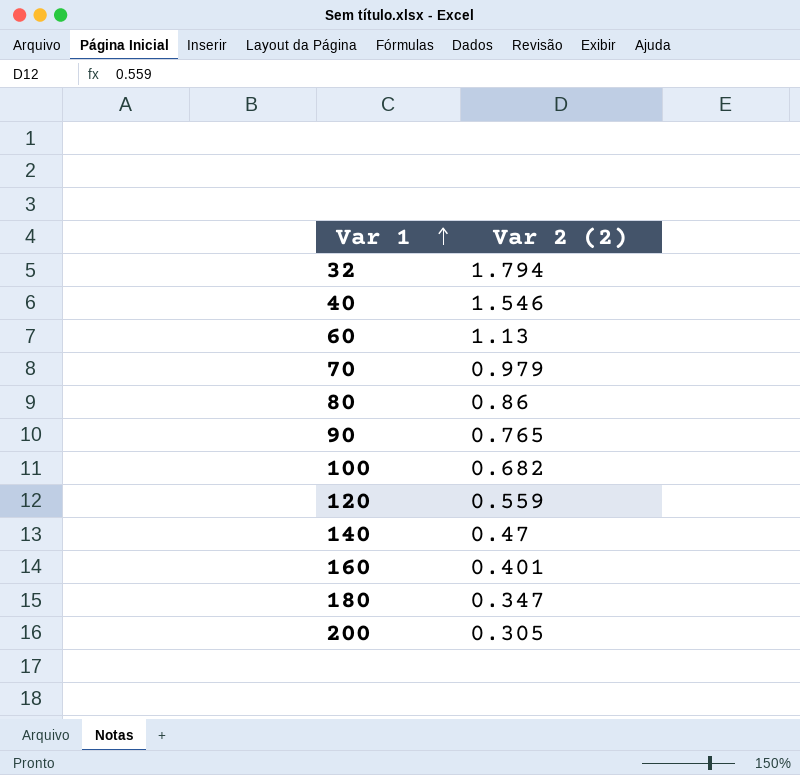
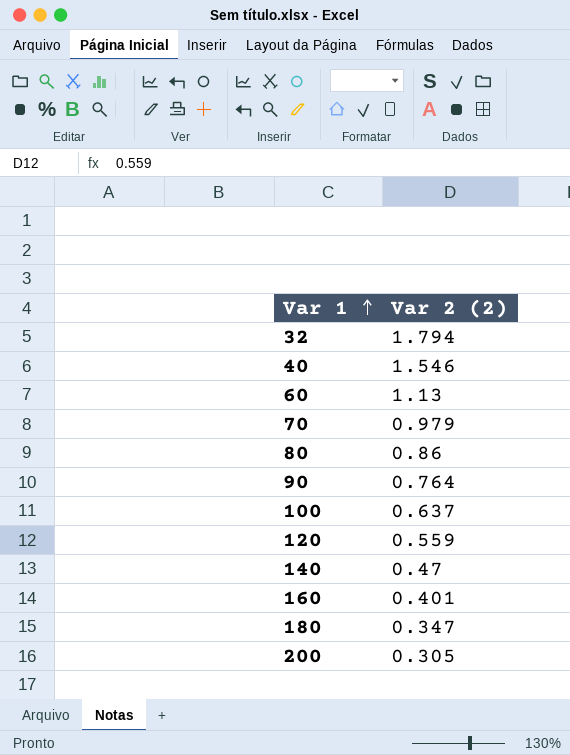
90 | Var 2 (2): 0.765 -> 0.764
100 | Var 2 (2): 0.682 -> 0.637

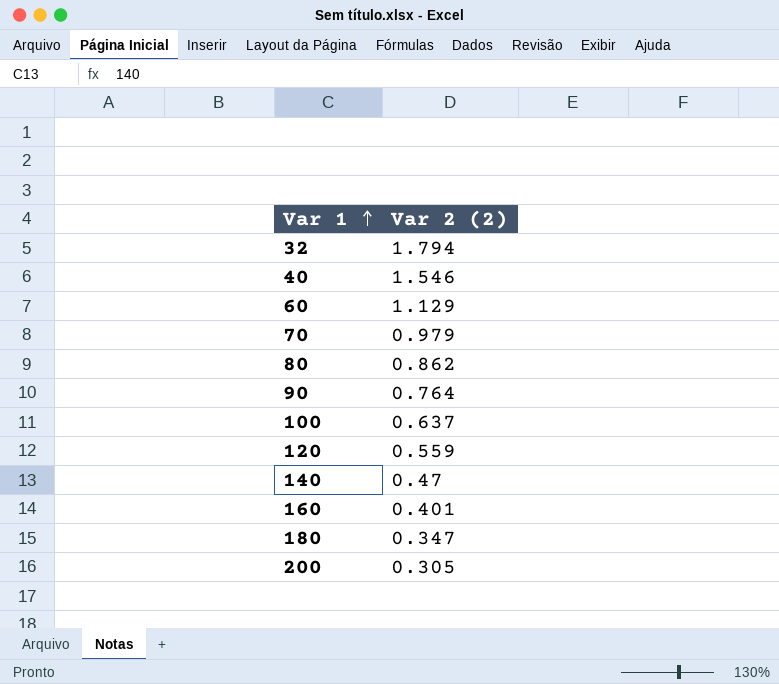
60 | Var 2 (2): 1.13 -> 1.129
80 | Var 2 (2): 0.86 -> 0.862

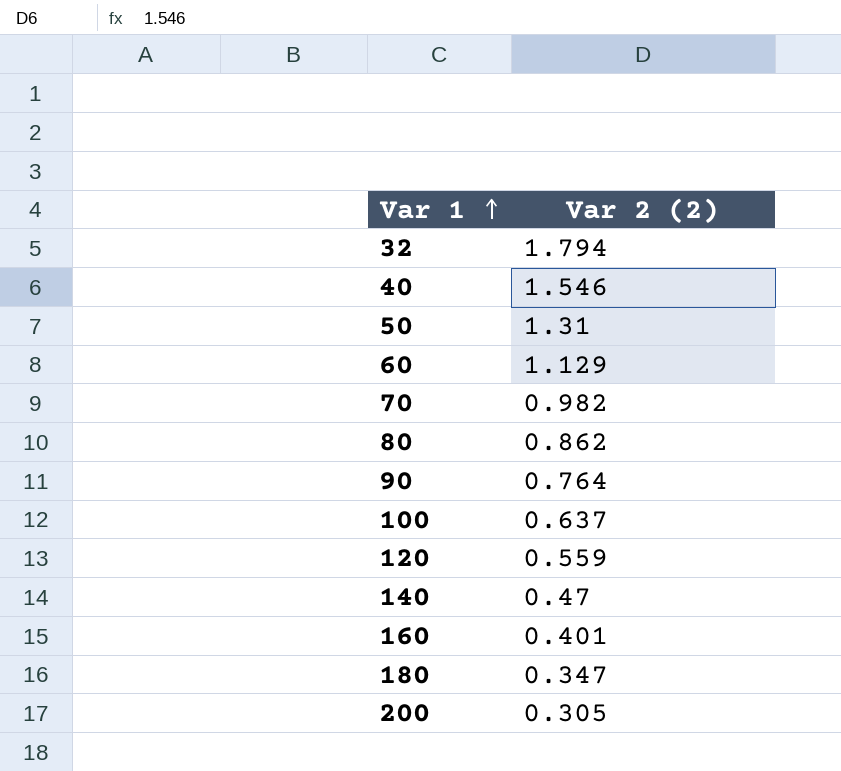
row 50: none -> 1.31
70 | Var 2 (2): 0.979 -> 0.982

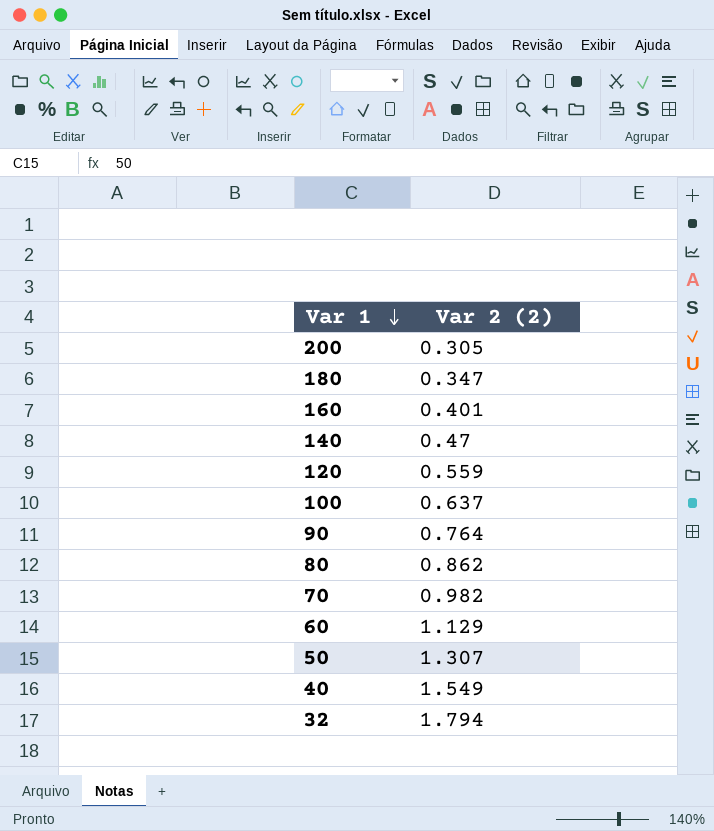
row order: Var 1 ascending -> Var 1 descending
50 | Var 2 (2): 1.31 -> 1.307
40 | Var 2 (2): 1.546 -> 1.549

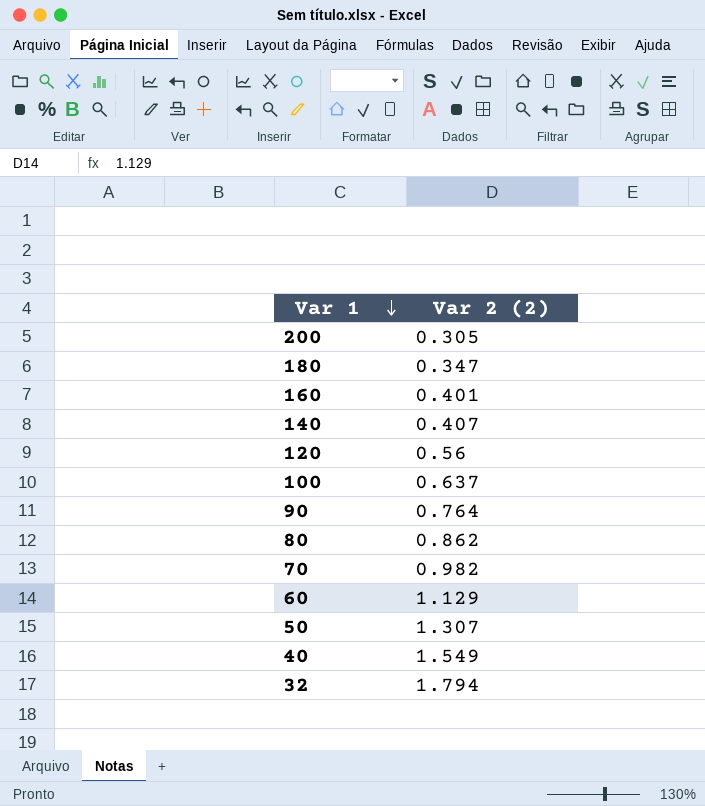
140 | Var 2 (2): 0.47 -> 0.407
120 | Var 2 (2): 0.559 -> 0.56

